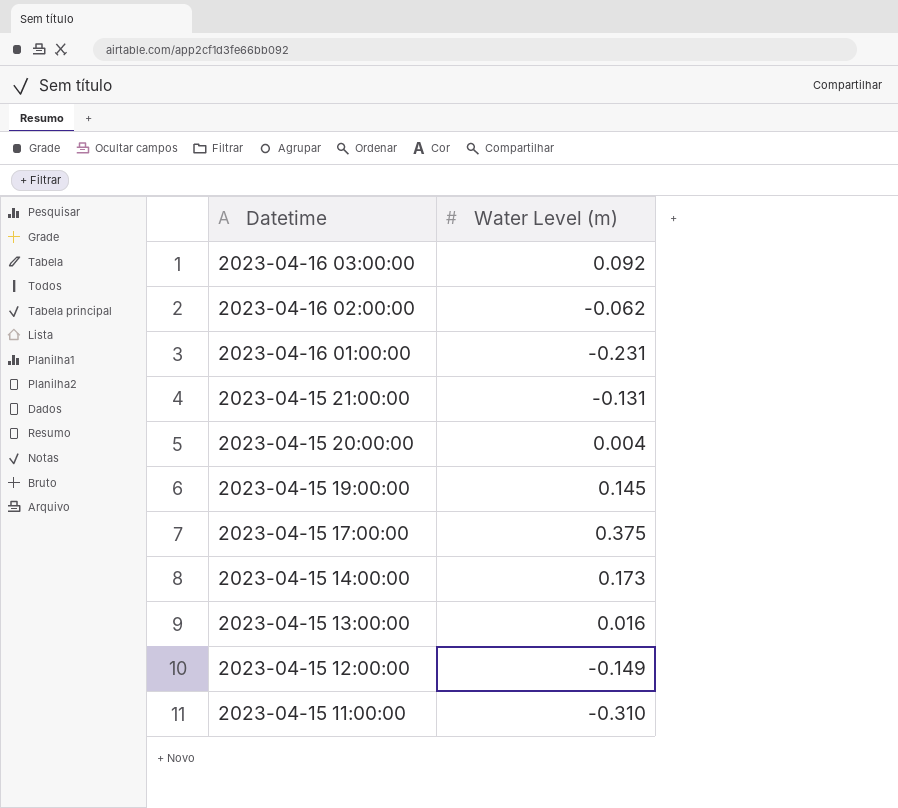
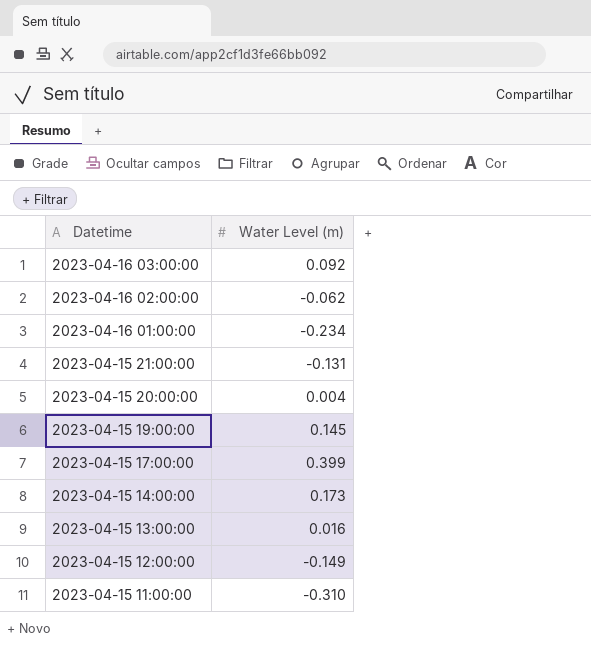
2023-04-16 01:00:00 | Water Level (m): -0.231 -> -0.234
2023-04-15 17:00:00 | Water Level (m): 0.375 -> 0.399

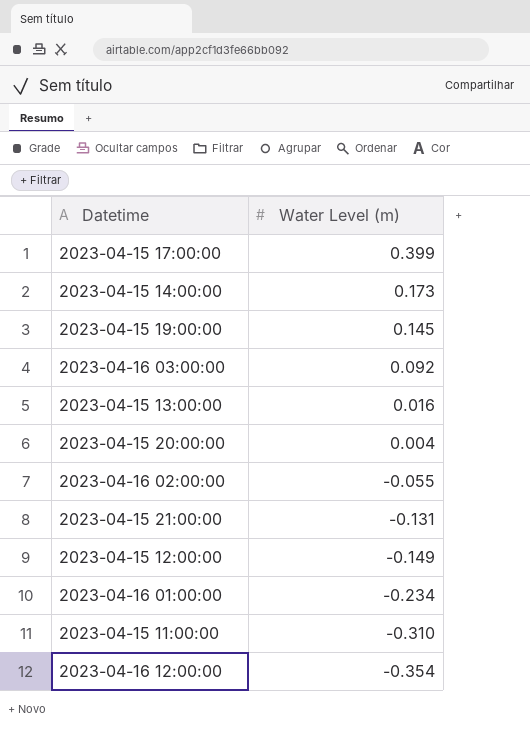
row order: Datetime descending -> Water Level (m) descending
2023-04-16 02:00:00 | Water Level (m): -0.062 -> -0.055
row 2023-04-16 12:00:00: none -> -0.354

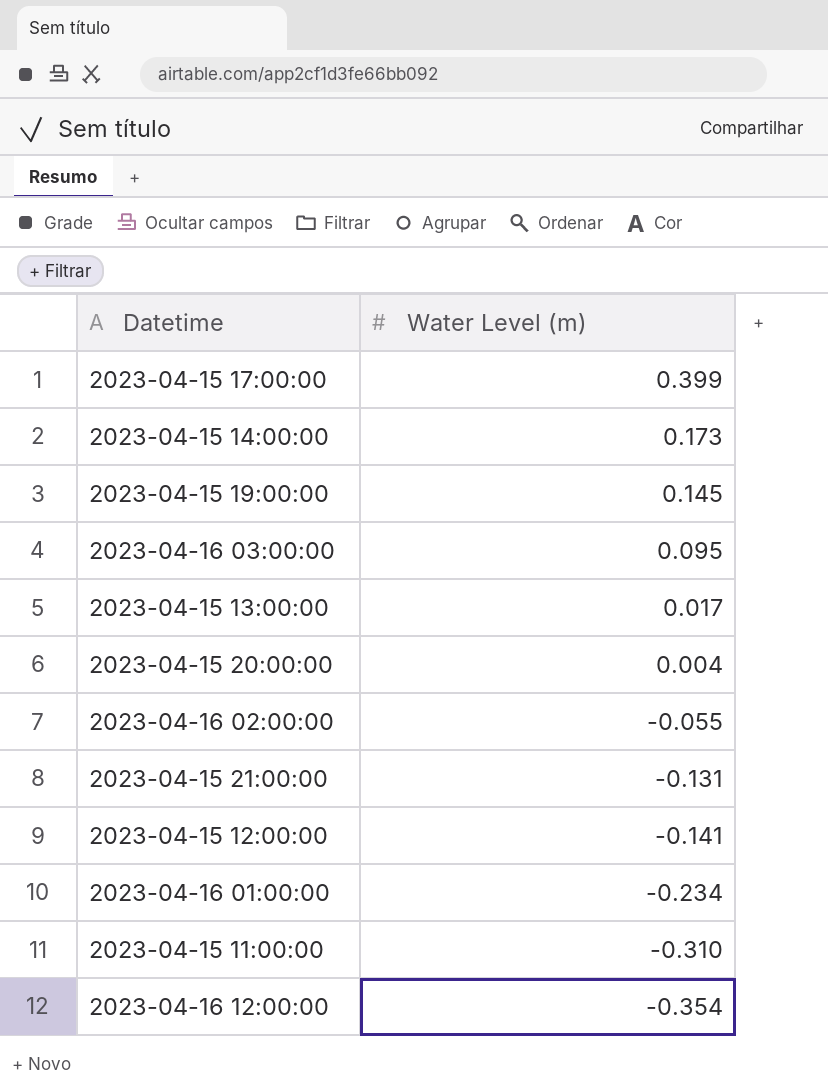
2023-04-16 03:00:00 | Water Level (m): 0.092 -> 0.095
2023-04-15 13:00:00 | Water Level (m): 0.016 -> 0.017
2023-04-15 12:00:00 | Water Level (m): -0.149 -> -0.141

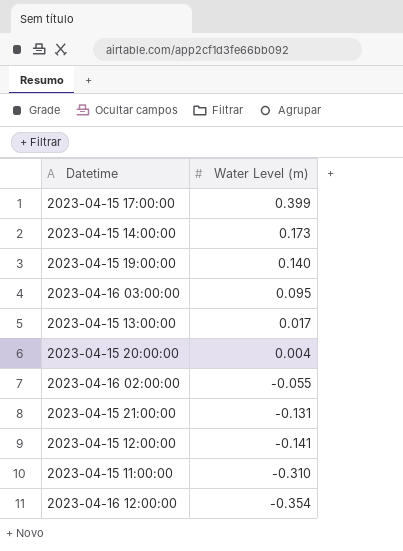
row 2023-04-16 01:00:00: -0.234 -> none
2023-04-15 19:00:00 | Water Level (m): 0.145 -> 0.140

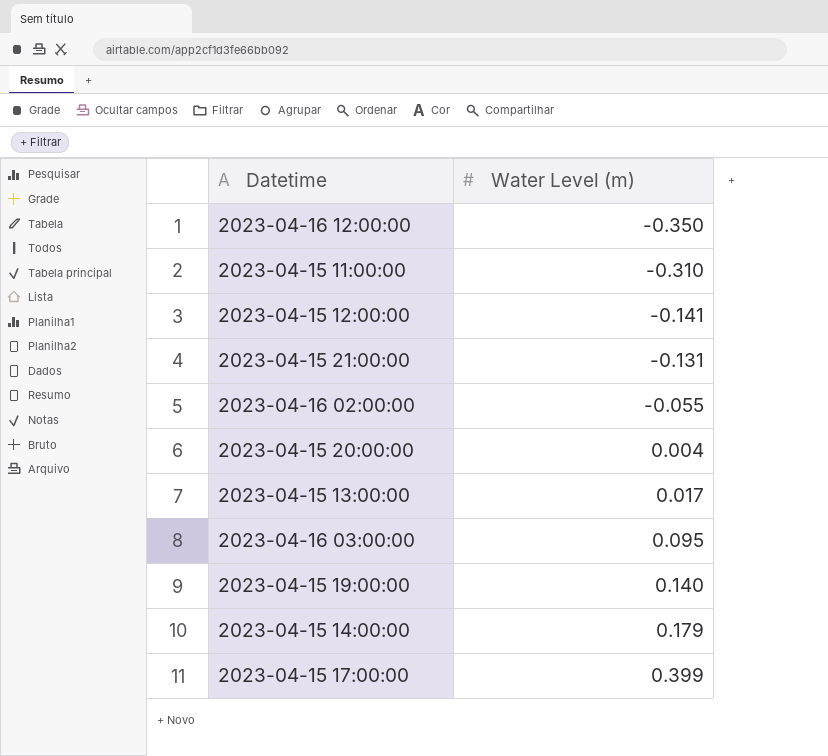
row order: Water Level (m) descending -> Water Level (m) ascending
2023-04-16 12:00:00 | Water Level (m): -0.354 -> -0.350
2023-04-15 14:00:00 | Water Level (m): 0.173 -> 0.179

